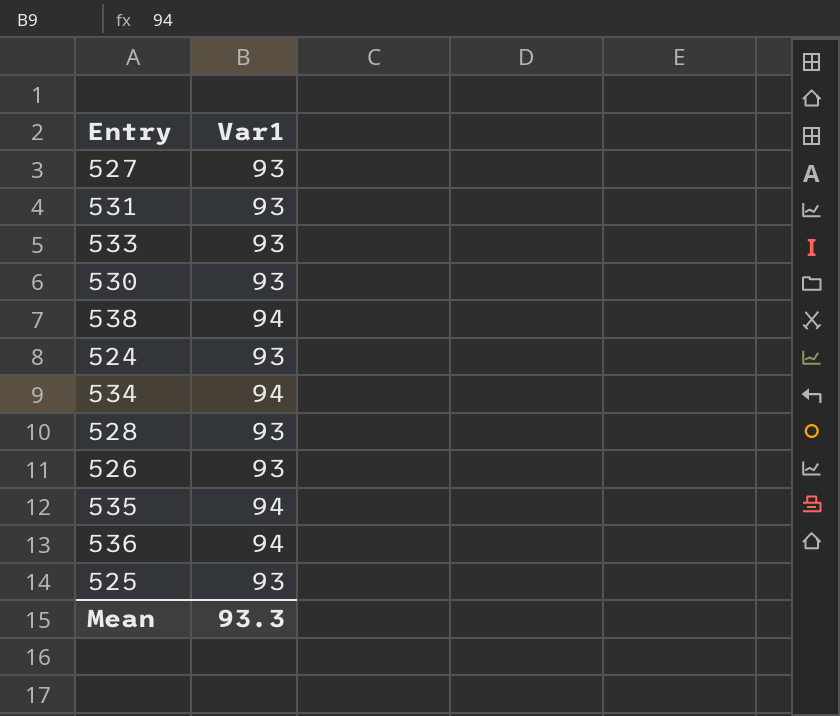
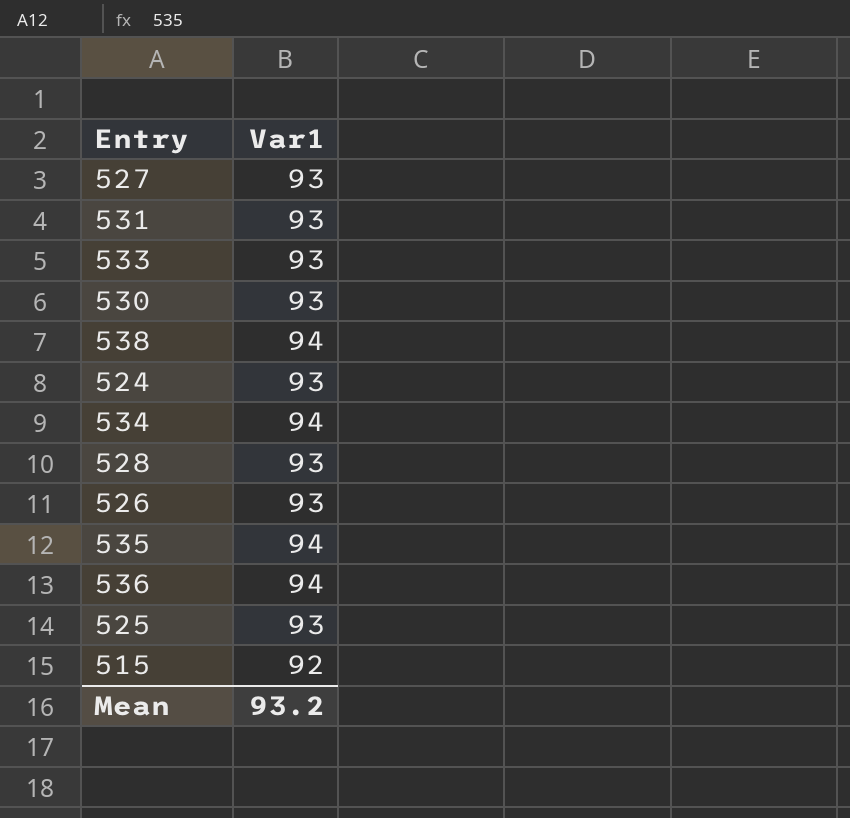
row 515: none -> 92
Mean | Var1: 93.3 -> 93.2

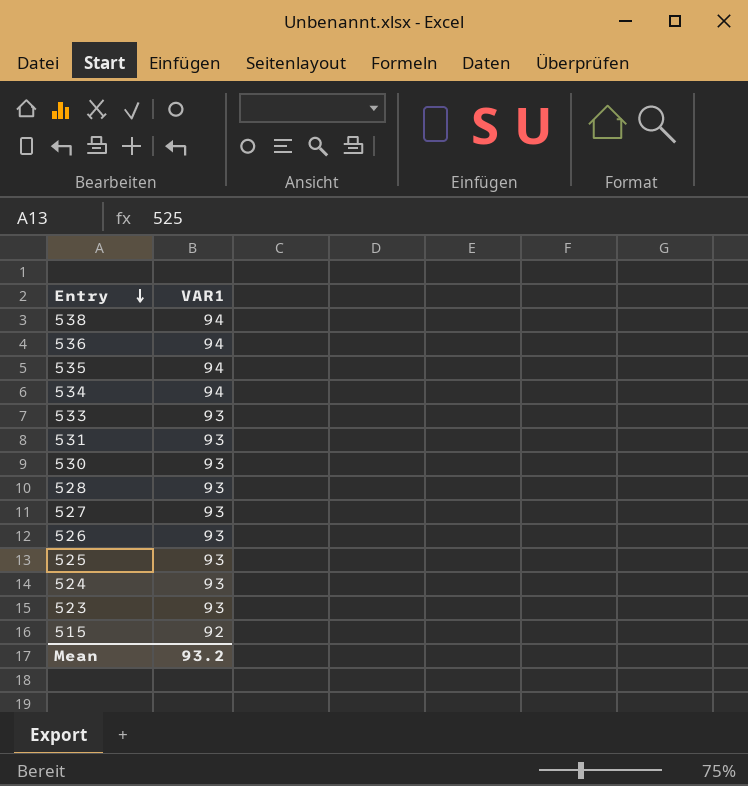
row order: none -> Entry descending
column name: Var1 -> VAR1
row 523: none -> 93

